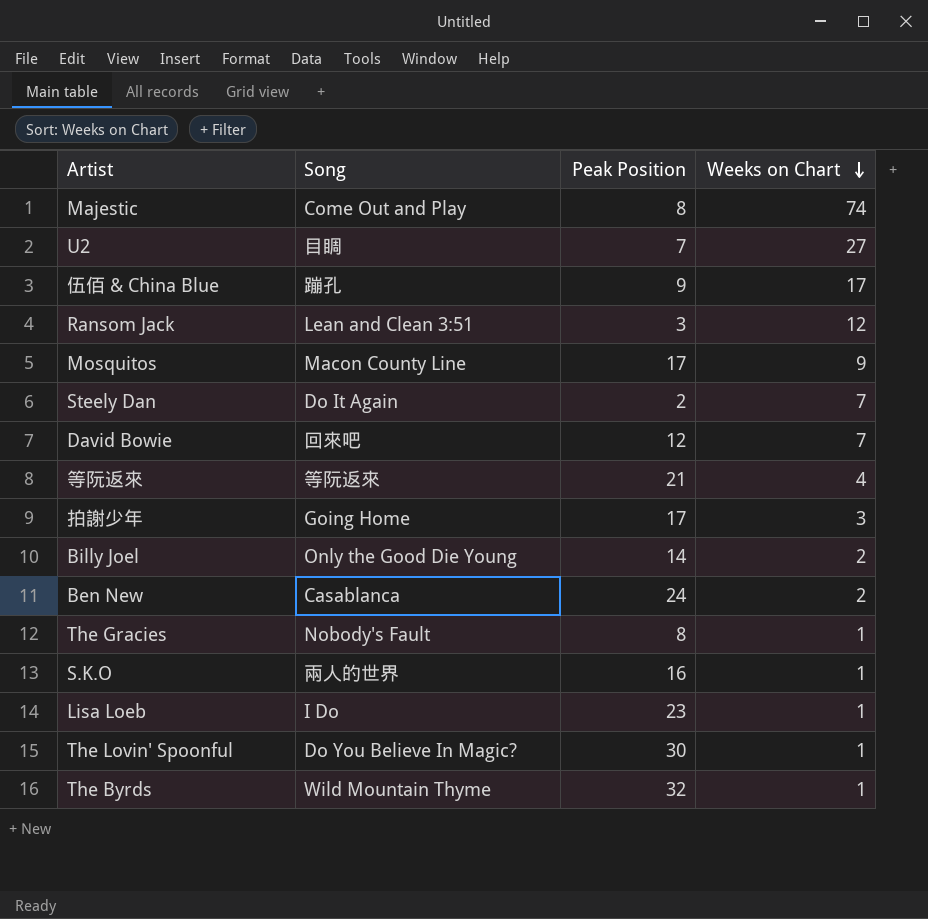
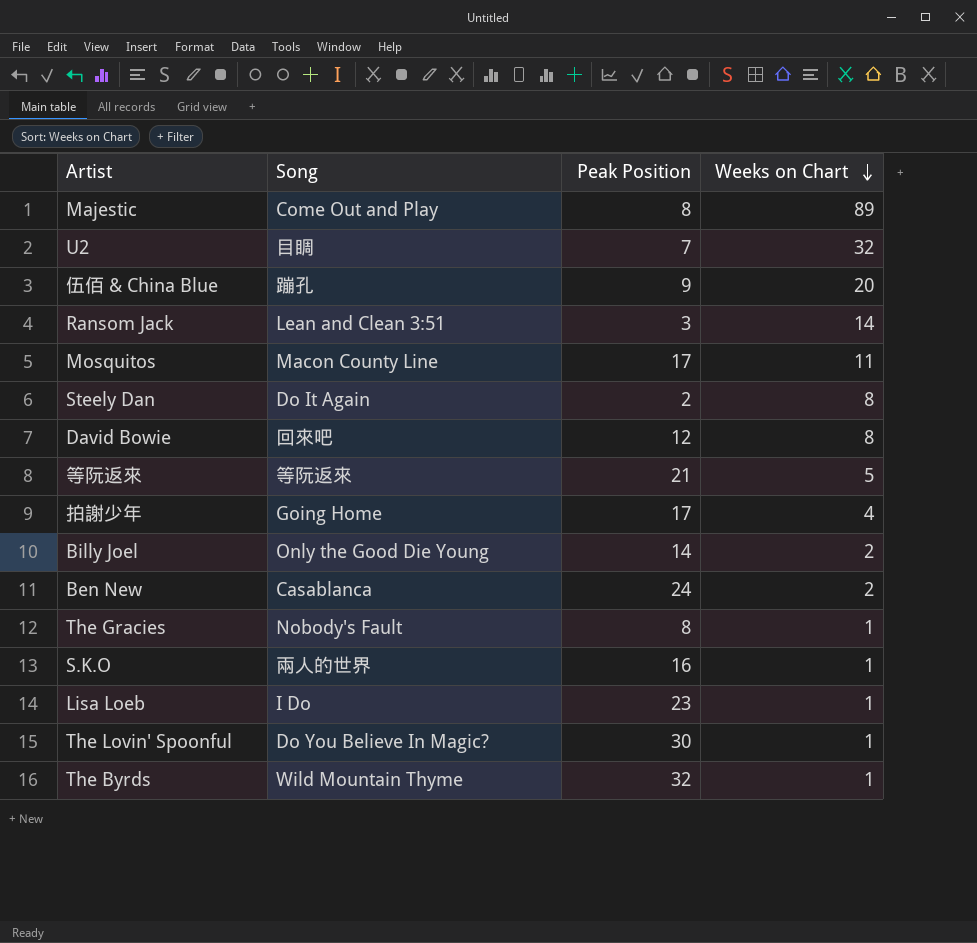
Majestic | Weeks on Chart: 74 -> 89
U2 | Weeks on Chart: 27 -> 32
伍佰 & China Blue | Weeks on Chart: 17 -> 20
Ransom Jack | Weeks on Chart: 12 -> 14
Mosquitos | Weeks on Chart: 9 -> 11
Steely Dan | Weeks on Chart: 7 -> 8
David Bowie | Weeks on Chart: 7 -> 8
等阮返來 | Weeks on Chart: 4 -> 5
拍謝少年 | Weeks on Chart: 3 -> 4

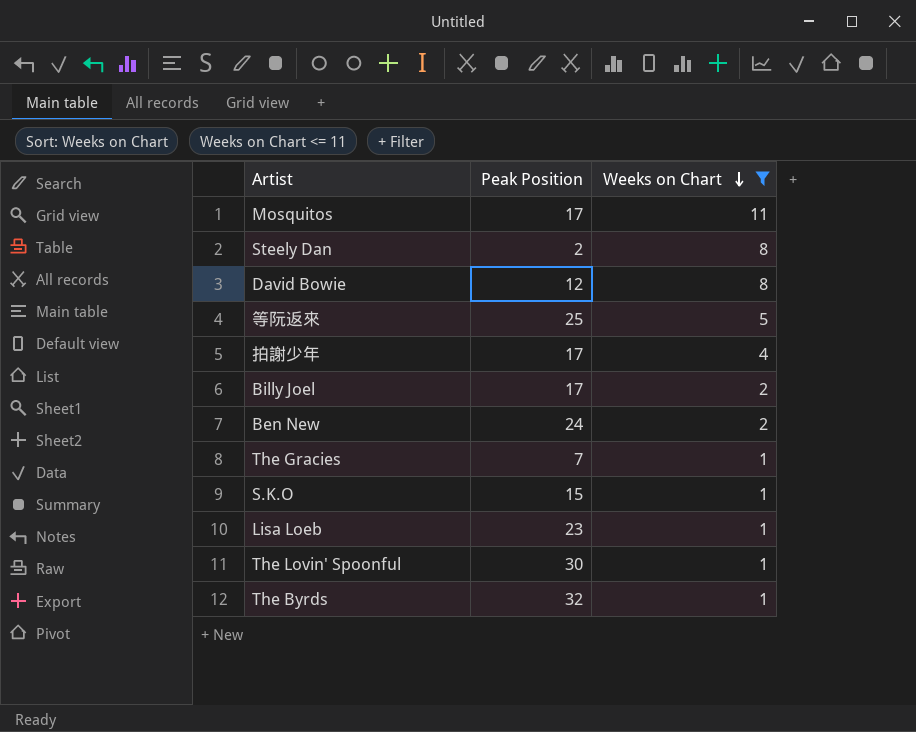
filter: none -> Weeks on Chart <= 11
column Song | position: 2 -> none
等阮返來 | Peak Position: 21 -> 25
Billy Joel | Peak Position: 14 -> 17
The Gracies | Peak Position: 8 -> 7
S.K.O | Peak Position: 16 -> 15

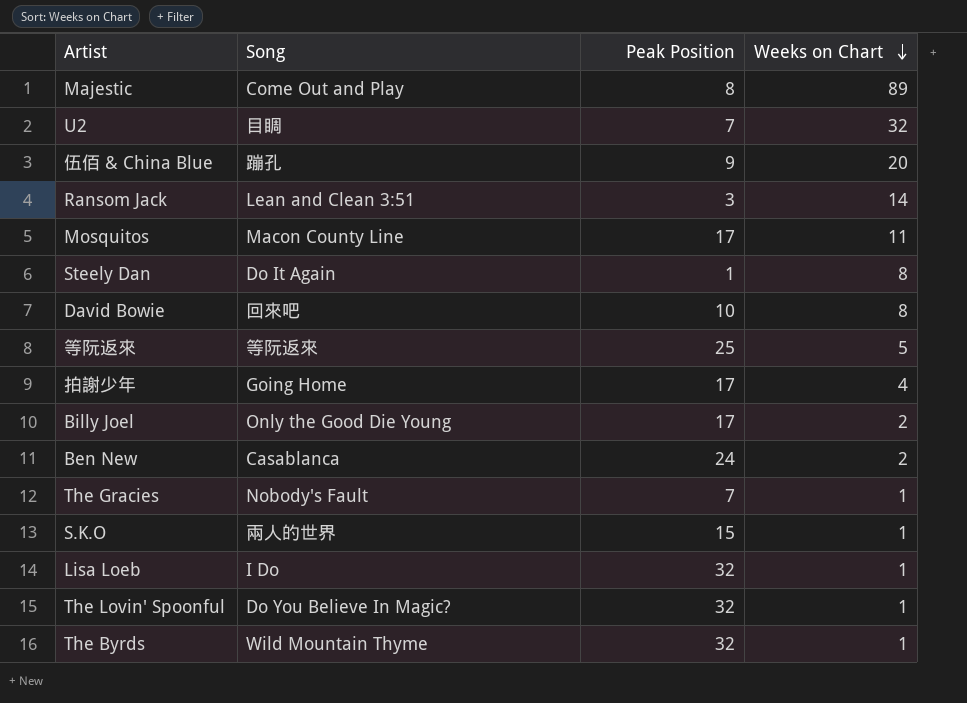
filter: Weeks on Chart <= 11 -> none
column Song | position: none -> 2
Steely Dan | Peak Position: 2 -> 1
David Bowie | Peak Position: 12 -> 10
Lisa Loeb | Peak Position: 23 -> 32
The Lovin' Spoonful | Peak Position: 30 -> 32

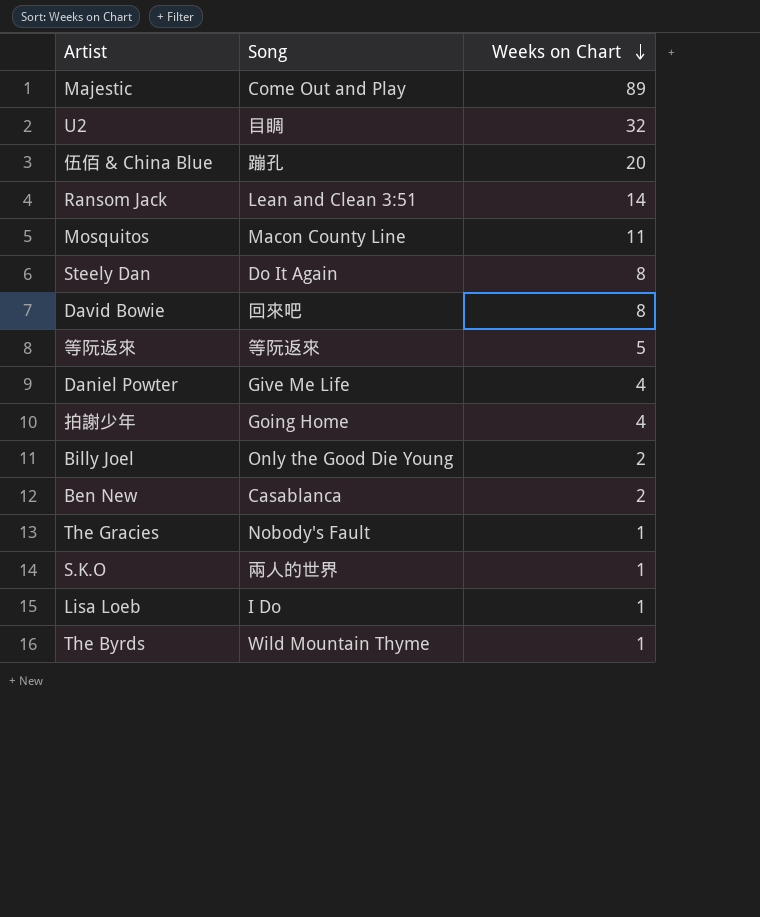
column Peak Position | position: 3 -> none
row The Lovin' Spoonful: Do You Believe In Magic? | 32 | 1 -> none
row Daniel Powter: none -> Give Me Life | 4

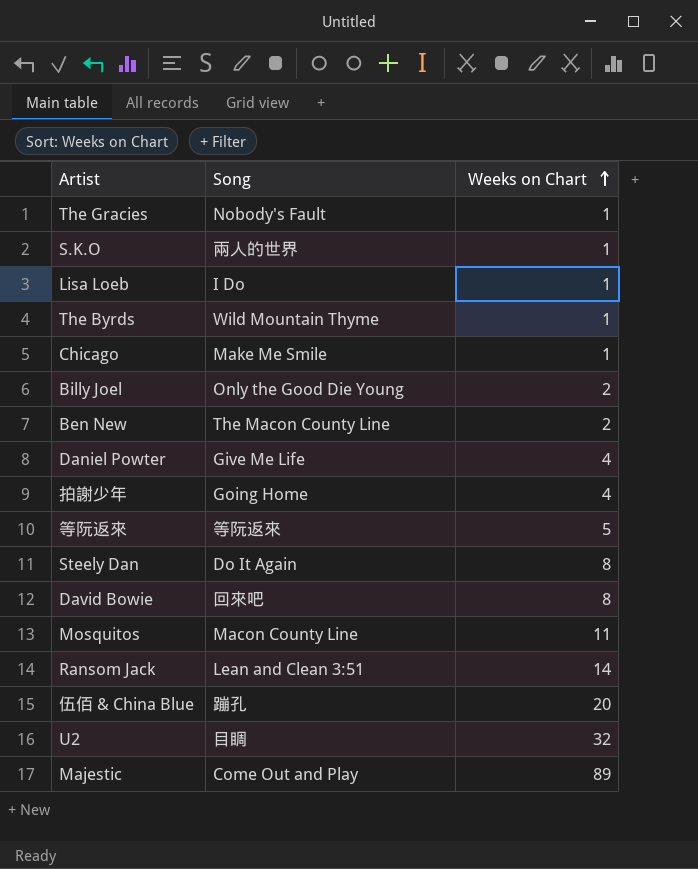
row order: Weeks on Chart descending -> Weeks on Chart ascending
row Chicago: none -> Make Me Smile | 1
Ben New | Song: Casablanca -> The Macon County Line

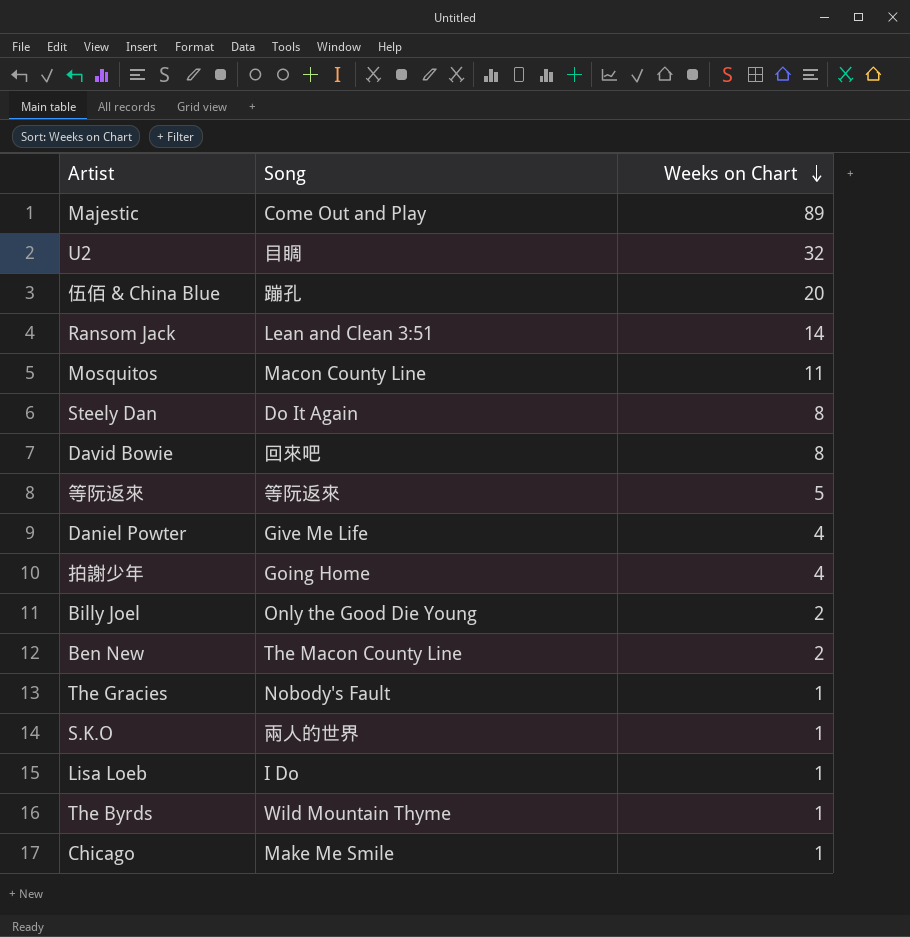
row order: Weeks on Chart ascending -> Weeks on Chart descending

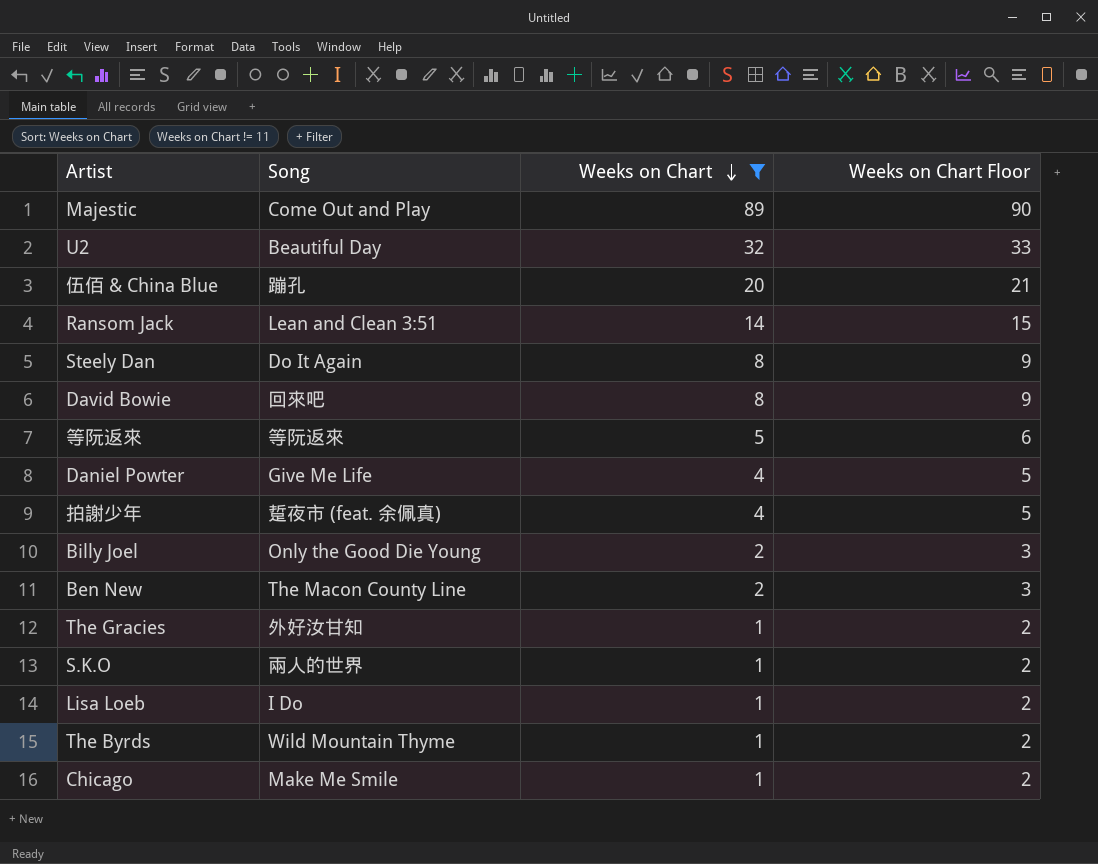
filter: none -> Weeks on Chart != 11
column Weeks on Chart Floor | formula: none -> [Weeks on Chart] + 1
U2 | Song: 目睭 -> Beautiful Day
拍謝少年 | Song: Going Home -> 踅夜市 (feat. 余佩真)
The Gracies | Song: Nobody's Fault -> 外好汝甘知

